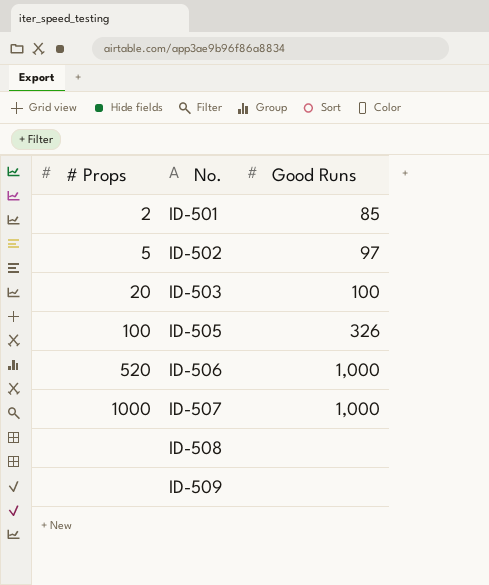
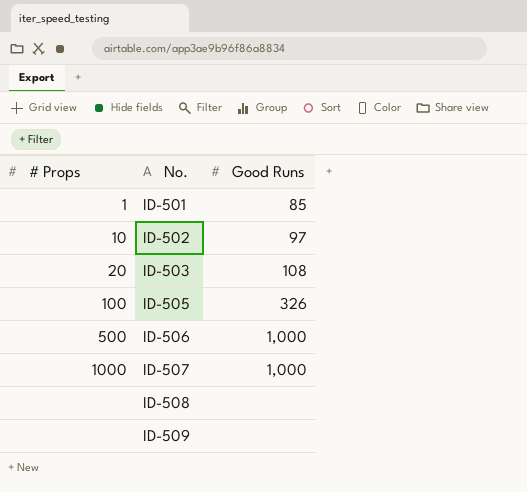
ID-501 | # Props: 2 -> 1
ID-502 | # Props: 5 -> 10
ID-503 | Good Runs: 100 -> 108
ID-506 | # Props: 520 -> 500

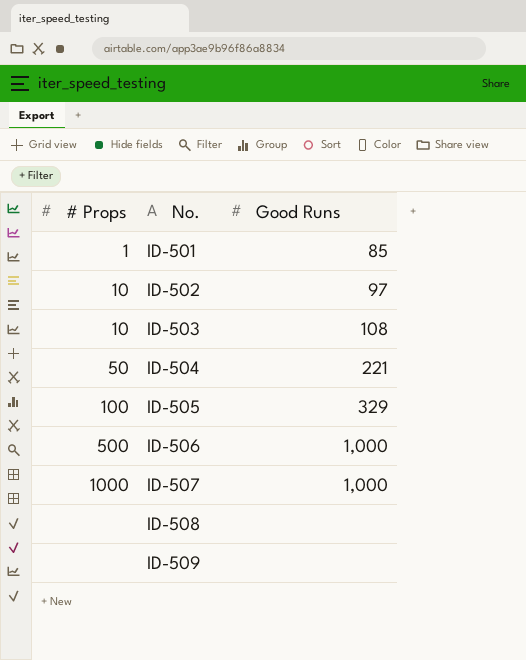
ID-503 | # Props: 20 -> 10
row ID-504: none -> 50 | 221
ID-505 | Good Runs: 326 -> 329

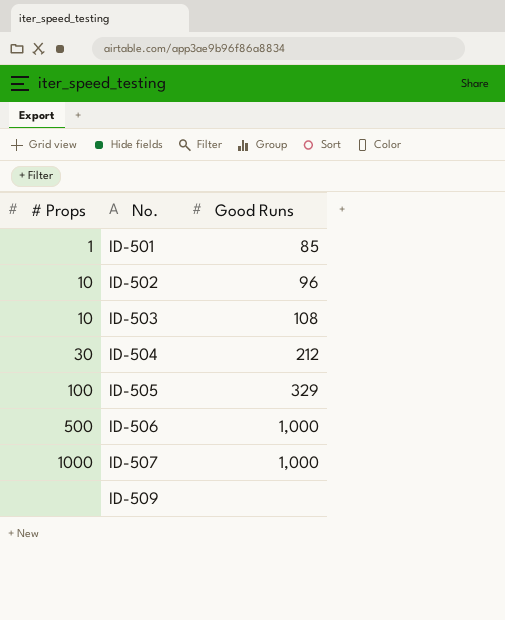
row ID-508: none | none -> none
ID-502 | Good Runs: 97 -> 96
ID-504 | # Props: 50 -> 30
ID-504 | Good Runs: 221 -> 212

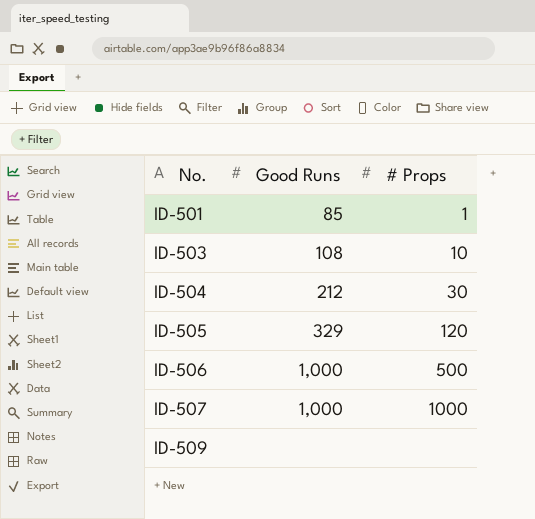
column # Props | position: 1 -> 3
row ID-502: 10 | 96 -> none
ID-505 | # Props: 100 -> 120

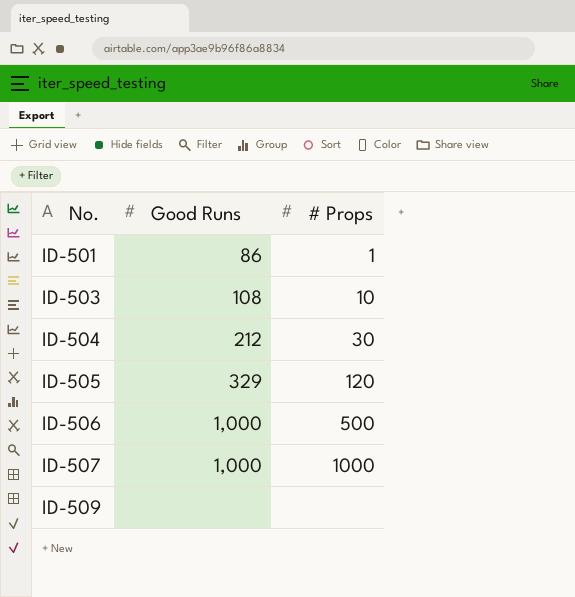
ID-501 | Good Runs: 85 -> 86

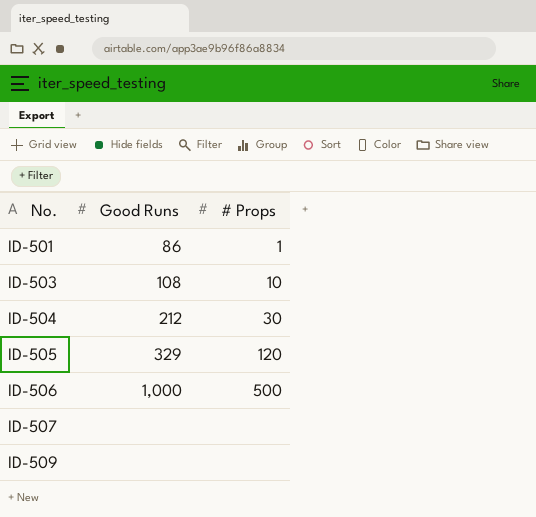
ID-507 | Good Runs: 1,000 -> none
ID-507 | # Props: 1000 -> none

